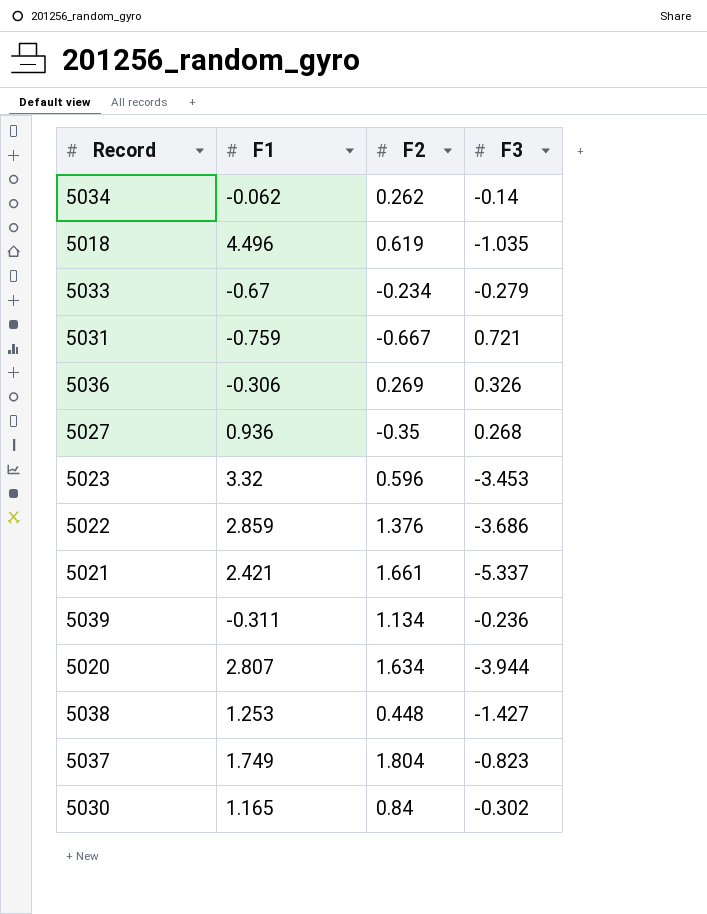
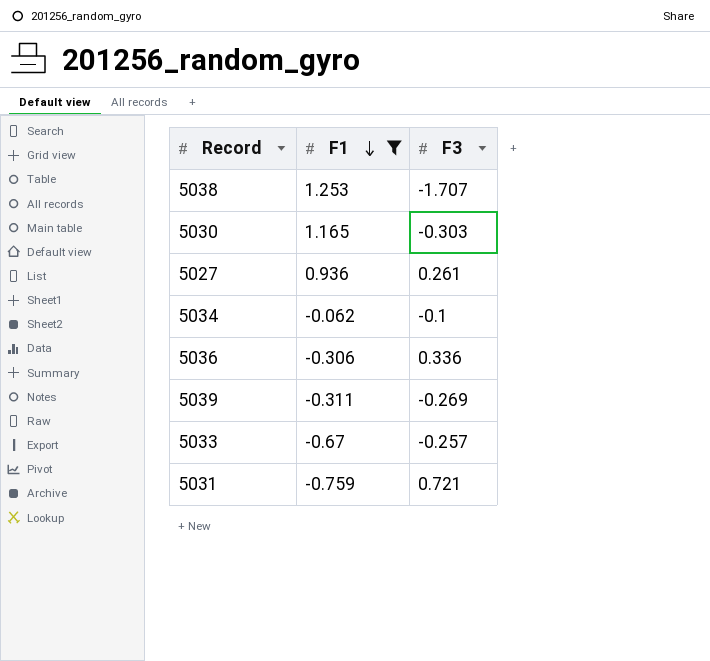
filter: none -> F1 <= 1.253
row order: none -> F1 descending
column F2 | position: 3 -> none
5038 | F3: -1.427 -> -1.707
5030 | F3: -0.302 -> -0.303
5027 | F3: 0.268 -> 0.261
5034 | F3: -0.14 -> -0.1
5036 | F3: 0.326 -> 0.336
5039 | F3: -0.236 -> -0.269
5033 | F3: -0.279 -> -0.257

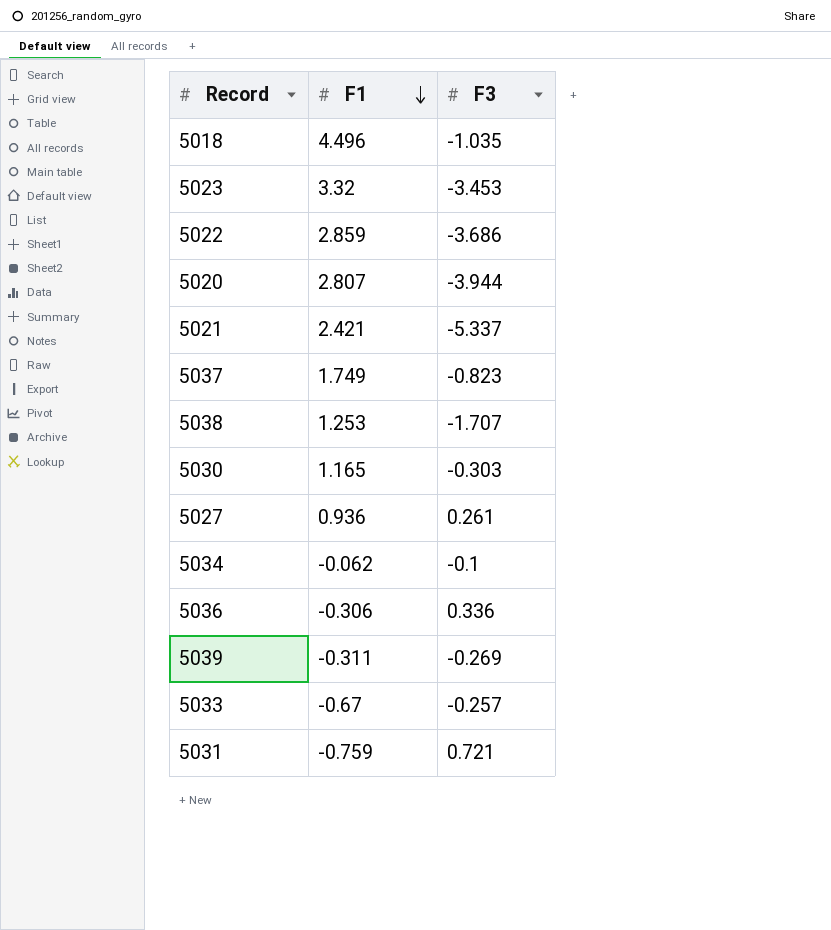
filter: F1 <= 1.253 -> none

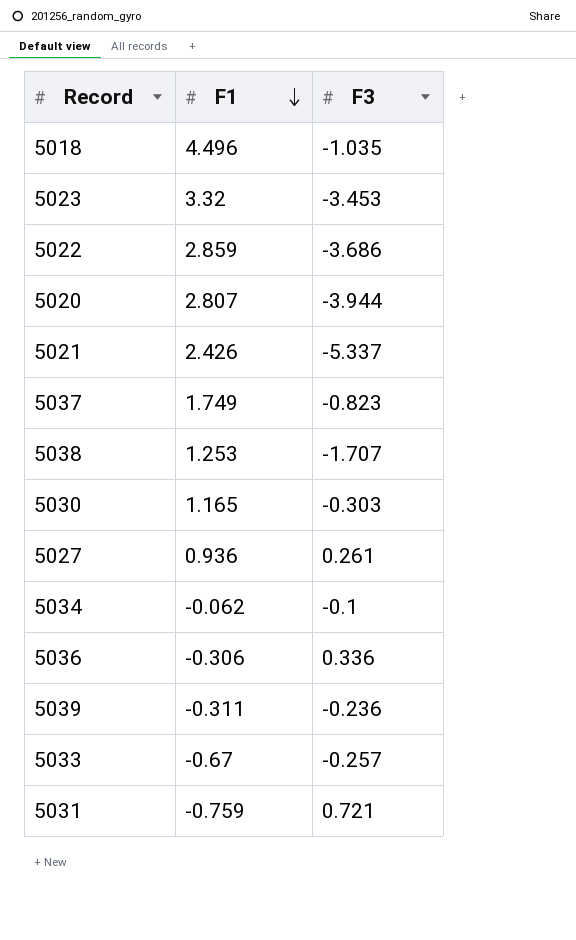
5021 | F1: 2.421 -> 2.426
5039 | F3: -0.269 -> -0.236

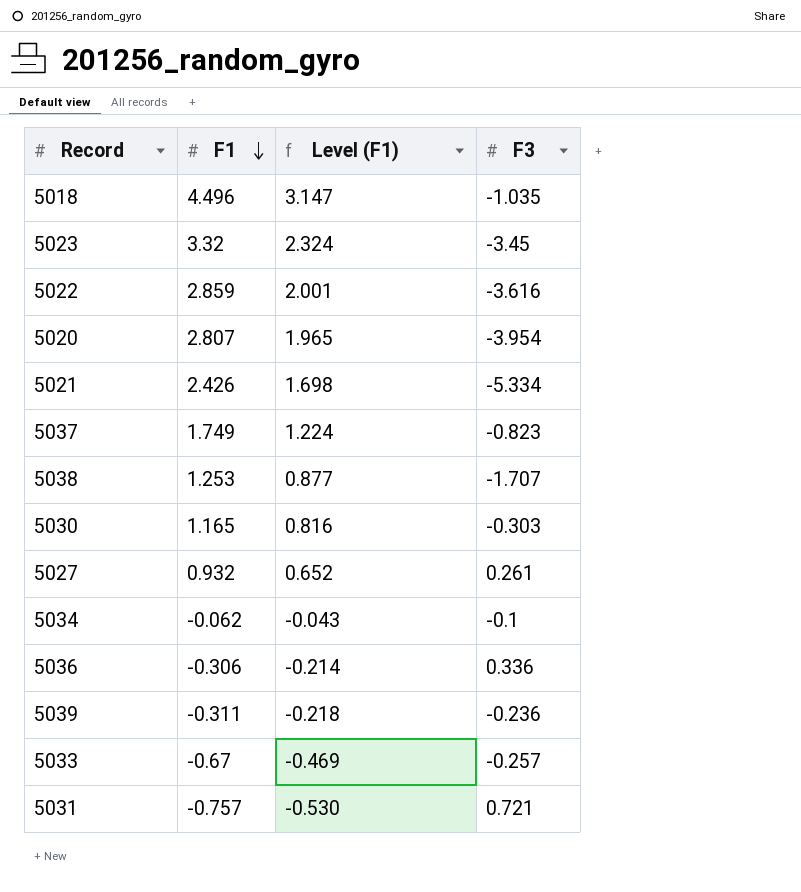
column Level (F1) | formula: none -> [F1] * 0.7
5023 | F3: -3.453 -> -3.45
5022 | F3: -3.686 -> -3.616
5020 | F3: -3.944 -> -3.954
5021 | F3: -5.337 -> -5.334
5027 | F1: 0.936 -> 0.932
5031 | F1: -0.759 -> -0.757

